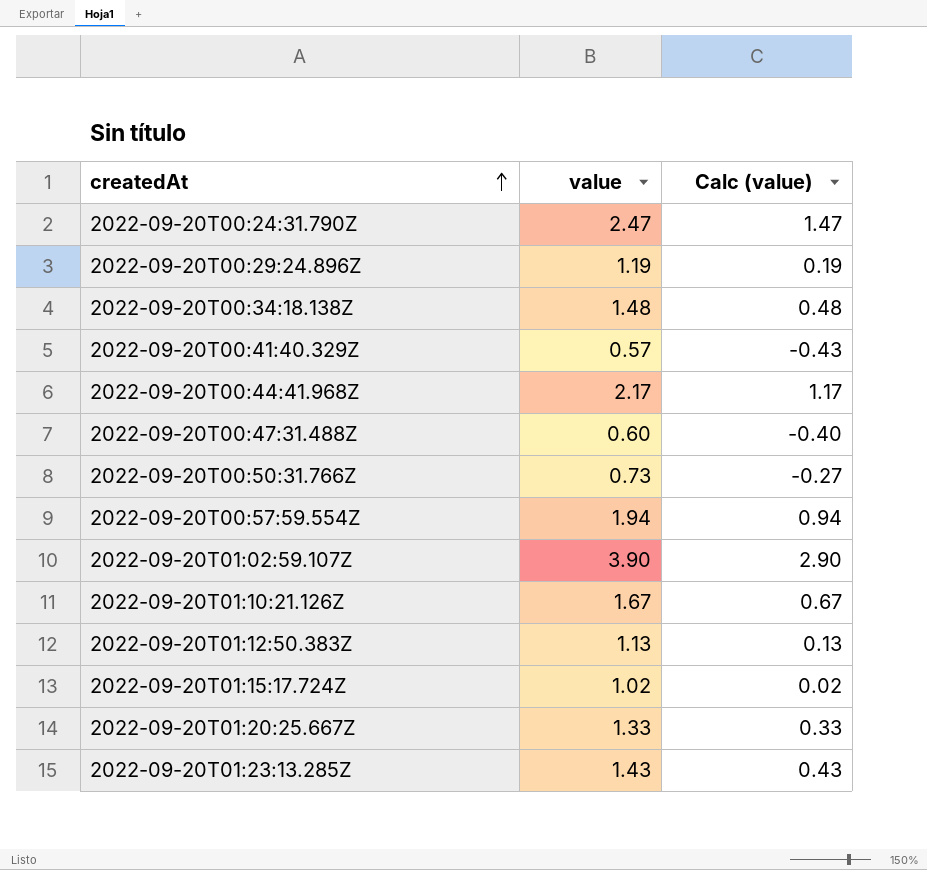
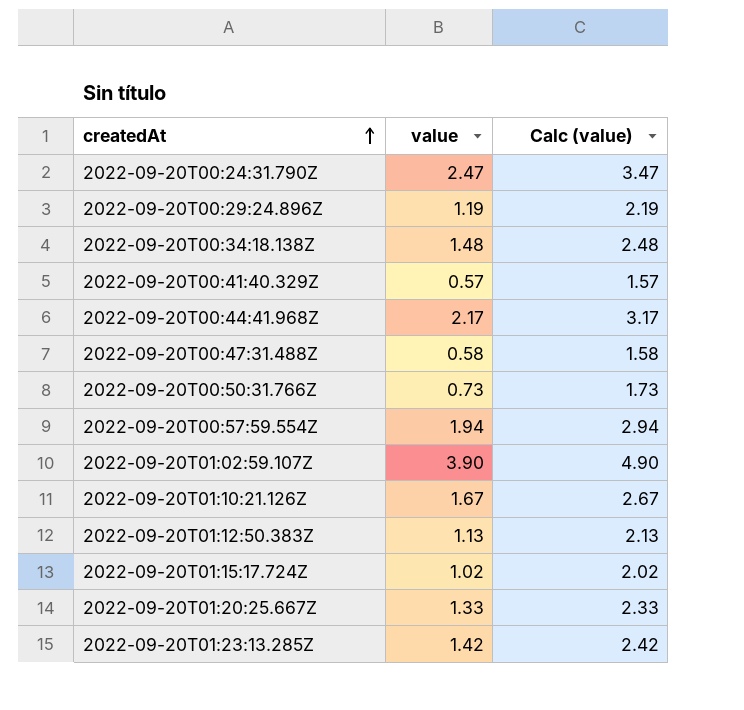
column Calc (value) | formula: [value] - 1 -> [value] + 1
2022-09-20T00:47:31.488Z | value: 0.60 -> 0.58
2022-09-20T01:23:13.285Z | value: 1.43 -> 1.42

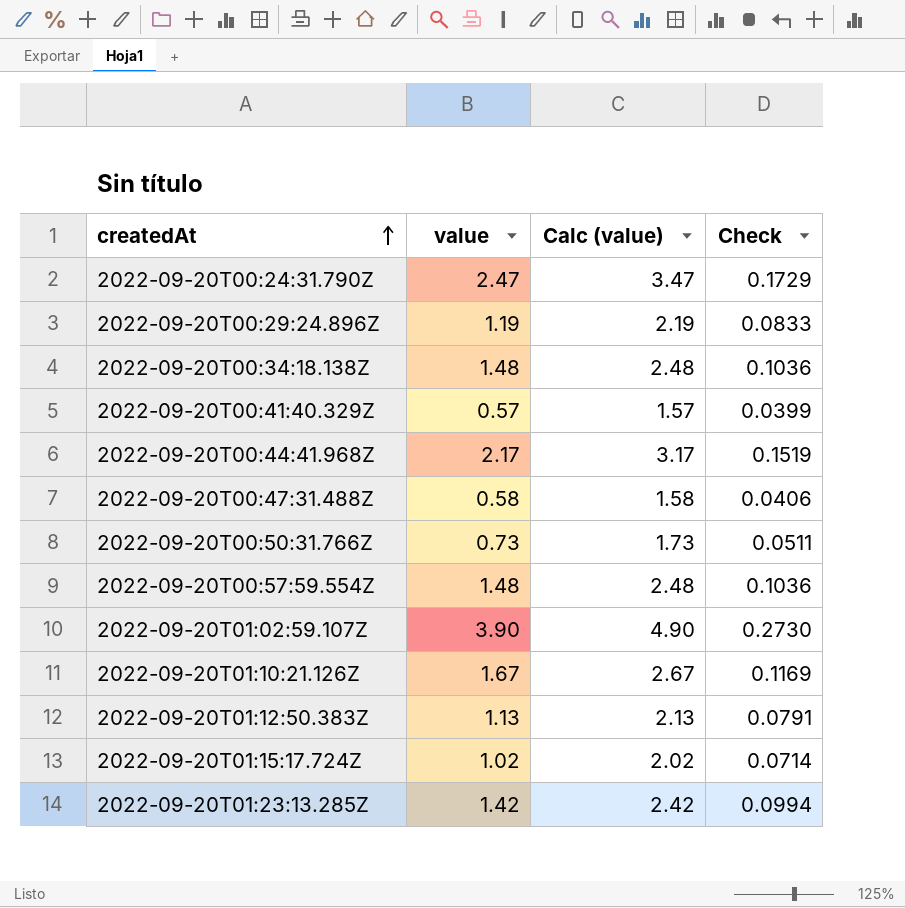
column Check | formula: none -> [value] * 0.07
row 2022-09-20T01:20:25.667Z: 1.33 | 2.33 -> none
2022-09-20T00:57:59.554Z | value: 1.94 -> 1.48
2022-09-20T00:57:59.554Z | Calc (value): 2.94 -> 2.48

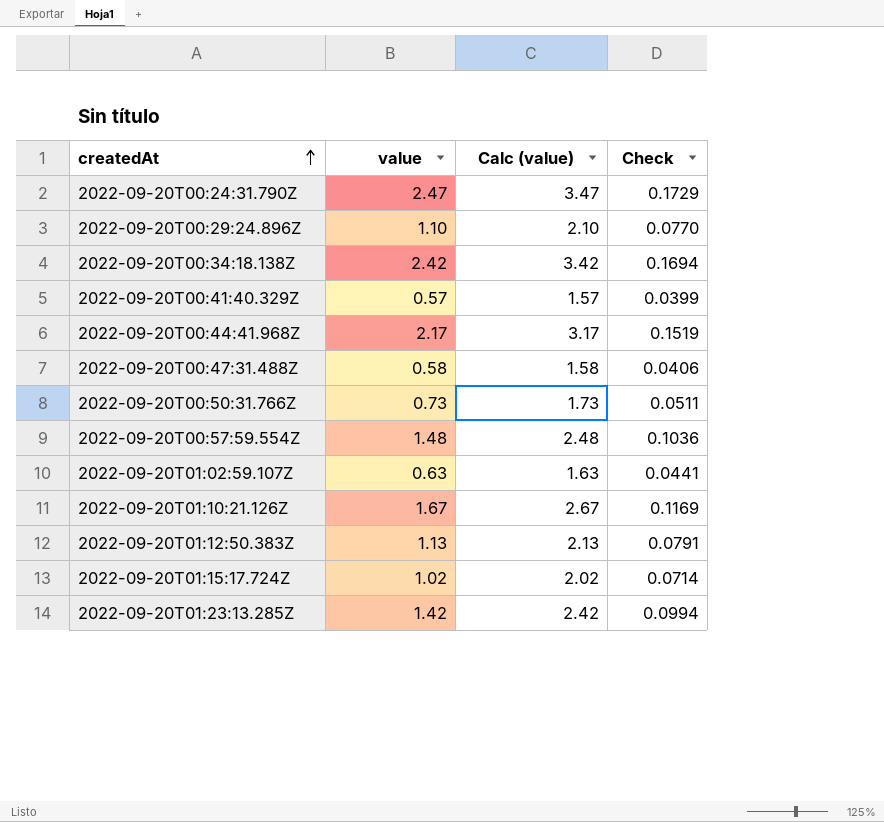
2022-09-20T00:29:24.896Z | value: 1.19 -> 1.10
2022-09-20T00:29:24.896Z | Calc (value): 2.19 -> 2.10
2022-09-20T00:29:24.896Z | Check: 0.0833 -> 0.0770
2022-09-20T00:34:18.138Z | value: 1.48 -> 2.42
2022-09-20T00:34:18.138Z | Calc (value): 2.48 -> 3.42
2022-09-20T00:34:18.138Z | Check: 0.1036 -> 0.1694
2022-09-20T01:02:59.107Z | value: 3.90 -> 0.63
2022-09-20T01:02:59.107Z | Calc (value): 4.90 -> 1.63
2022-09-20T01:02:59.107Z | Check: 0.2730 -> 0.0441

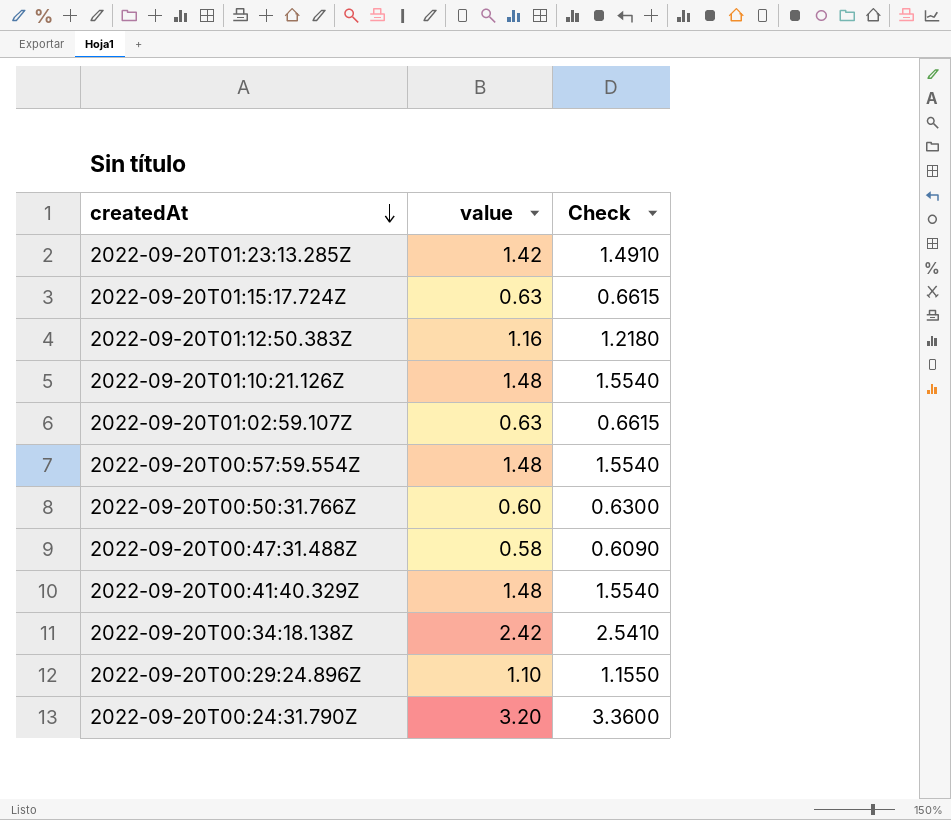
row order: createdAt ascending -> createdAt descending
column Calc (value) | formula: [value] + 1 -> none
column Check | formula: [value] * 0.07 -> [value] * 1.05
row 2022-09-20T00:44:41.968Z: 2.17 | 3.17 | 0.1519 -> none
2022-09-20T01:15:17.724Z | value: 1.02 -> 0.63
2022-09-20T01:12:50.383Z | value: 1.13 -> 1.16
2022-09-20T01:10:21.126Z | value: 1.67 -> 1.48
2022-09-20T00:50:31.766Z | value: 0.73 -> 0.60
2022-09-20T00:41:40.329Z | value: 0.57 -> 1.48
2022-09-20T00:24:31.790Z | value: 2.47 -> 3.20

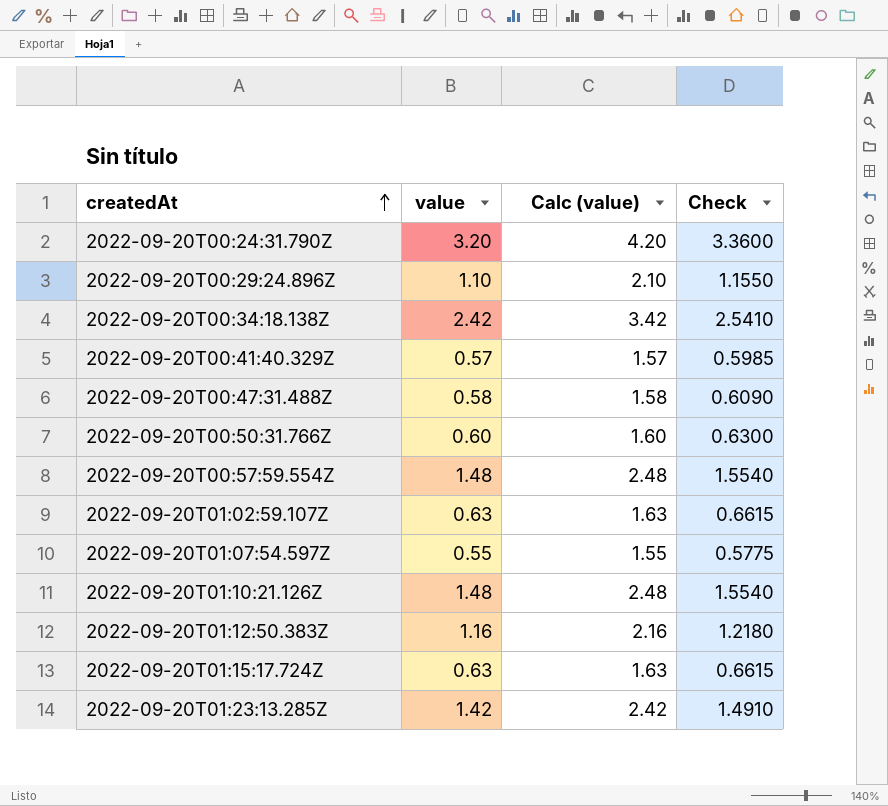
row order: createdAt descending -> createdAt ascending
column Calc (value) | formula: none -> [value] + 1
2022-09-20T00:41:40.329Z | value: 1.48 -> 0.57
2022-09-20T00:41:40.329Z | Check: 1.5540 -> 0.5985
row 2022-09-20T01:07:54.597Z: none -> 0.55 | 1.55 | 0.5775

